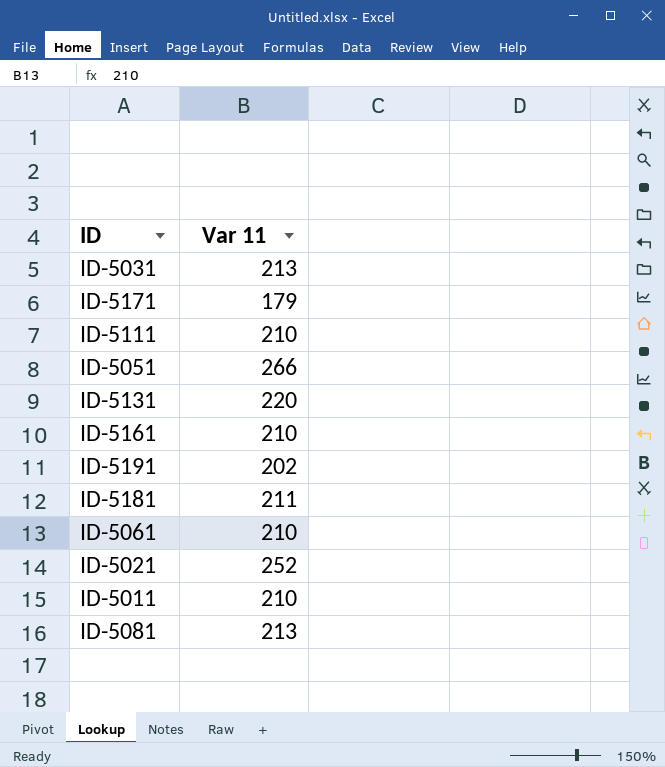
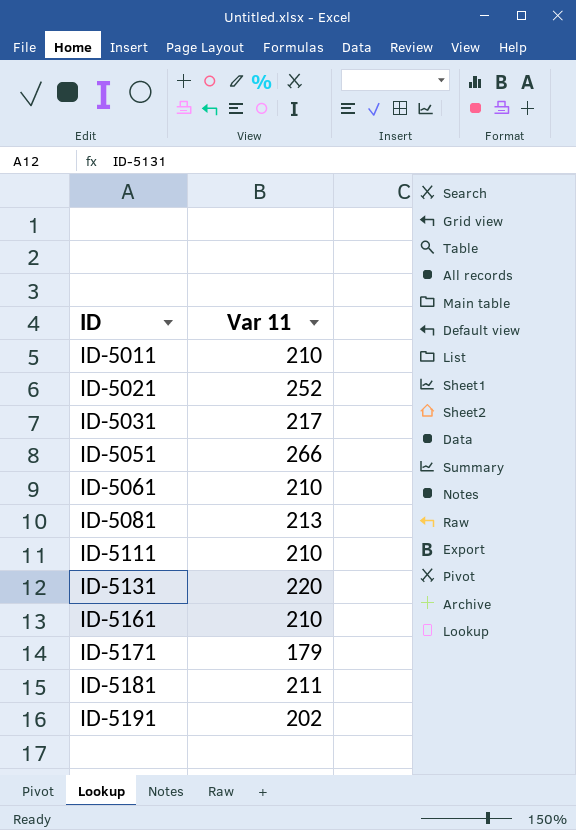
row order: none -> ID ascending
ID-5031 | Var 11: 213 -> 217

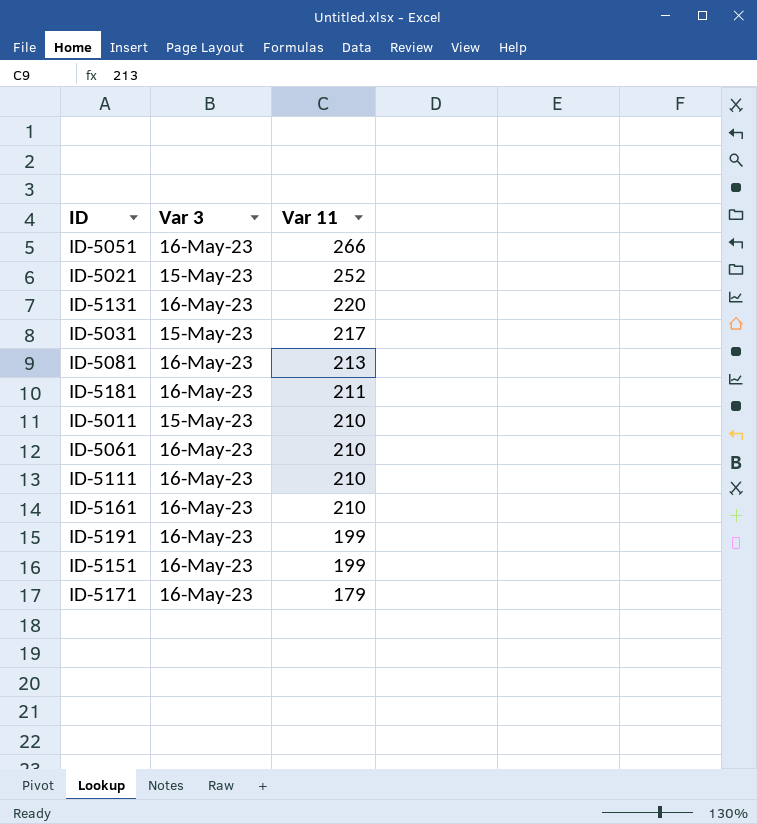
row order: ID ascending -> Var 11 descending
column Var 3 | position: none -> 2
ID-5191 | Var 11: 202 -> 199
row ID-5151: none -> 16-May-23 | 199

